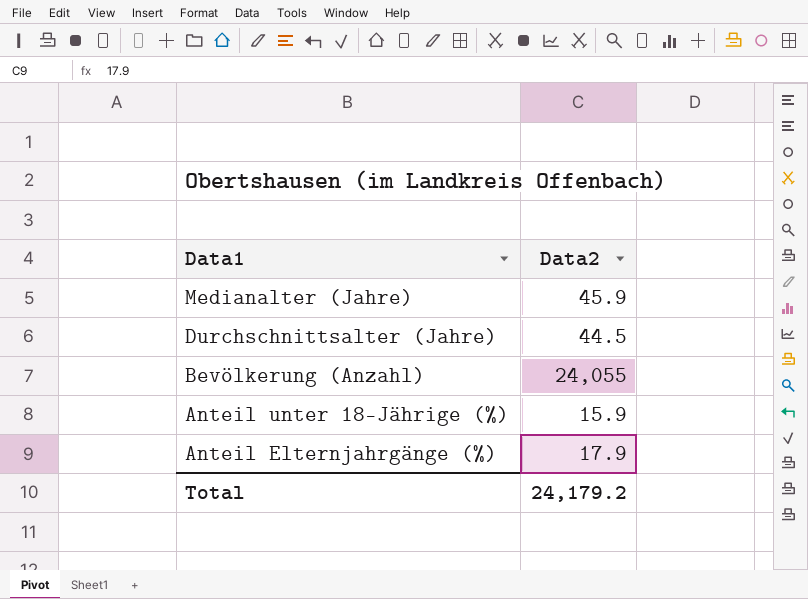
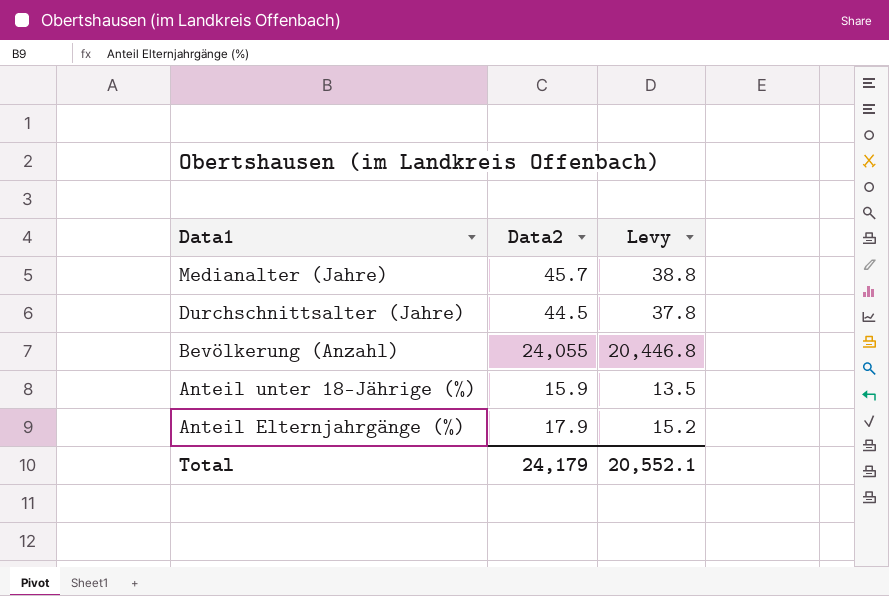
column Levy | formula: none -> [Data2] * 0.85
Medianalter (Jahre) | Data2: 45.9 -> 45.7
Total | Data2: 24,179.2 -> 24,179

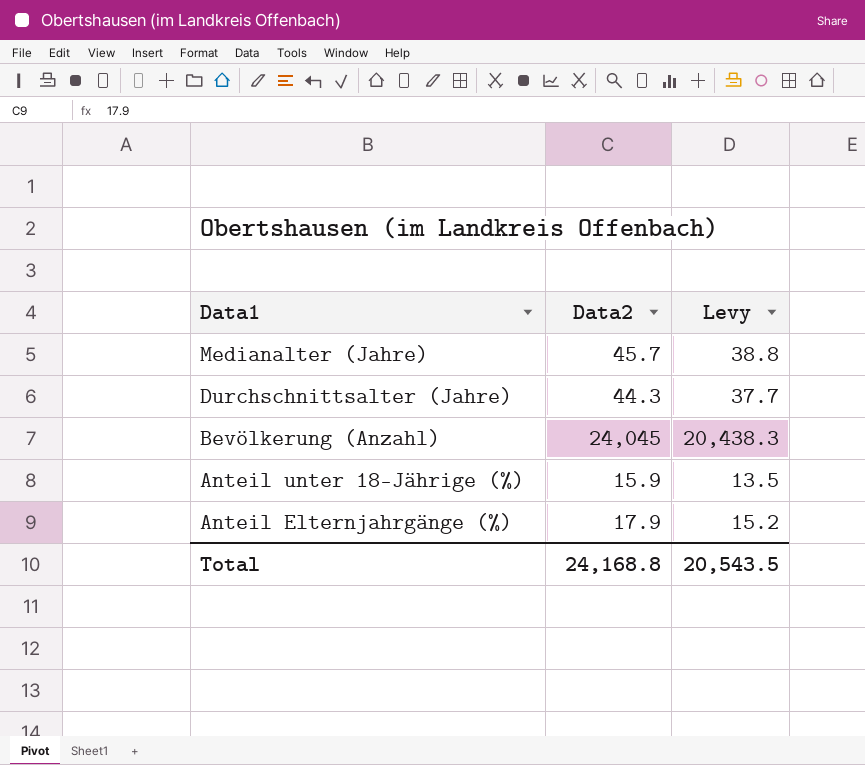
Durchschnittsalter (Jahre) | Data2: 44.5 -> 44.3
Durchschnittsalter (Jahre) | Levy: 37.8 -> 37.7
Bevölkerung (Anzahl) | Data2: 24,055 -> 24,045
Bevölkerung (Anzahl) | Levy: 20,446.8 -> 20,438.3
Total | Data2: 24,179 -> 24,168.8
Total | Levy: 20,552.1 -> 20,543.5

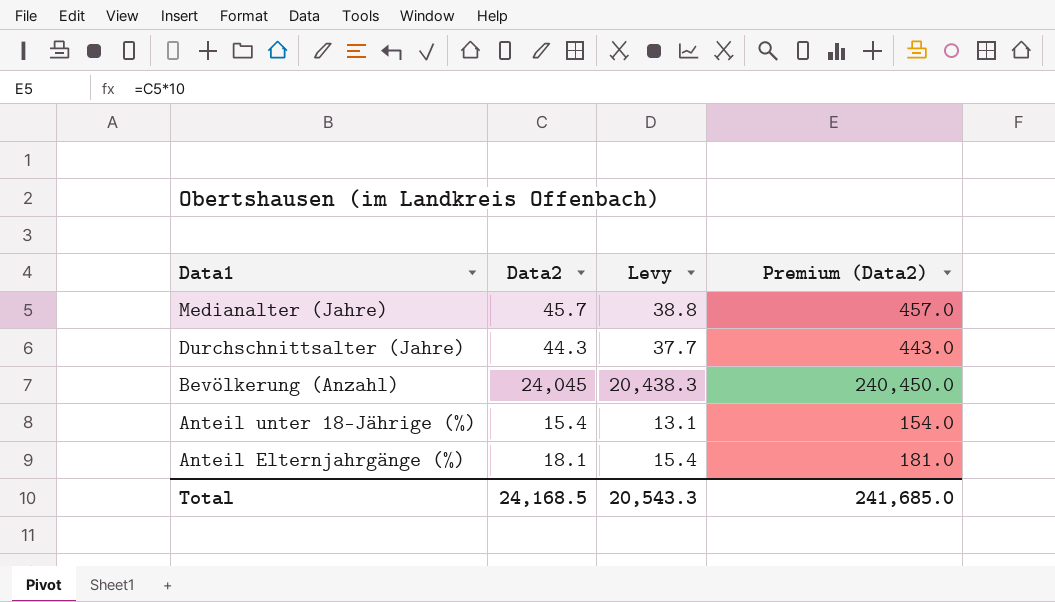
column Premium (Data2) | formula: none -> [Data2] * 10
Anteil unter 18-Jährige (%) | Data2: 15.9 -> 15.4
Anteil unter 18-Jährige (%) | Levy: 13.5 -> 13.1
Anteil Elternjahrgänge (%) | Data2: 17.9 -> 18.1
Anteil Elternjahrgänge (%) | Levy: 15.2 -> 15.4
Total | Data2: 24,168.8 -> 24,168.5
Total | Levy: 20,543.5 -> 20,543.3

